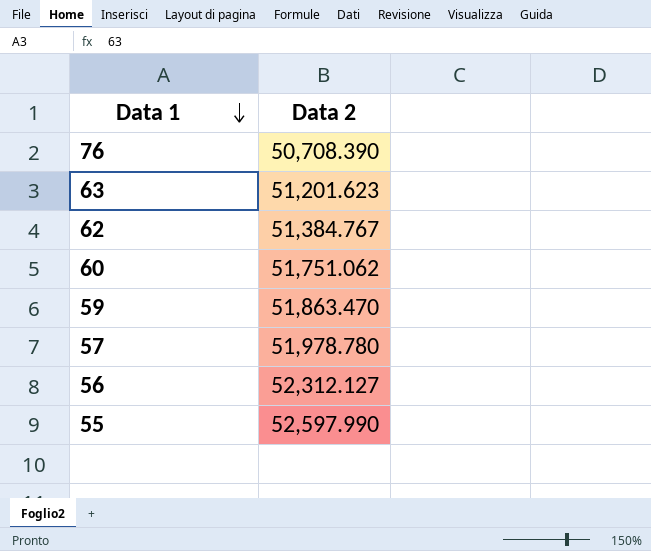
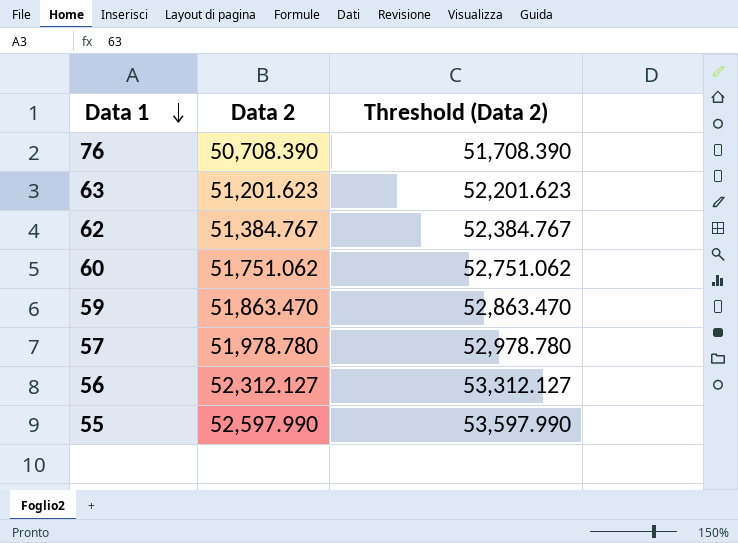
column Threshold (Data 2) | formula: none -> [Data 2] + 1000

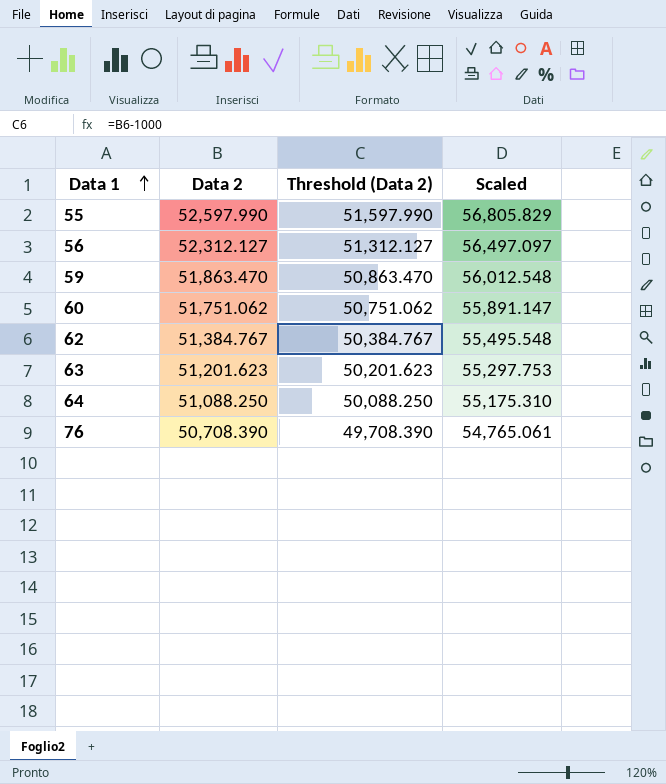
row order: Data 1 descending -> Data 1 ascending
column Threshold (Data 2) | formula: [Data 2] + 1000 -> [Data 2] - 1000
column Scaled | formula: none -> [Data 2] * 1.08
row 57: 51,978.780 | 52,978.780 -> none
row 64: none -> 51,088.250 | 50,088.250 | 55,175.310

